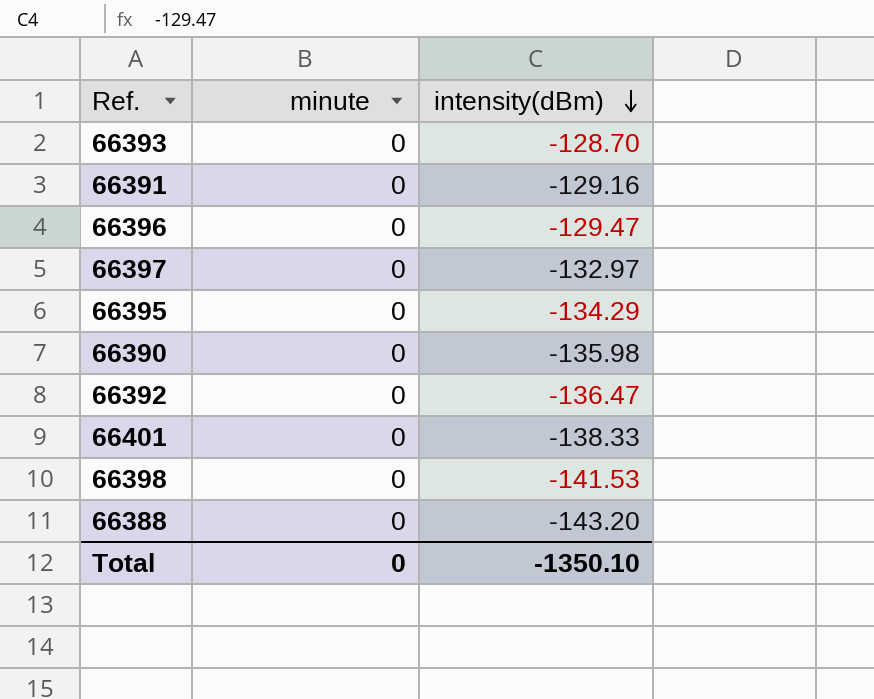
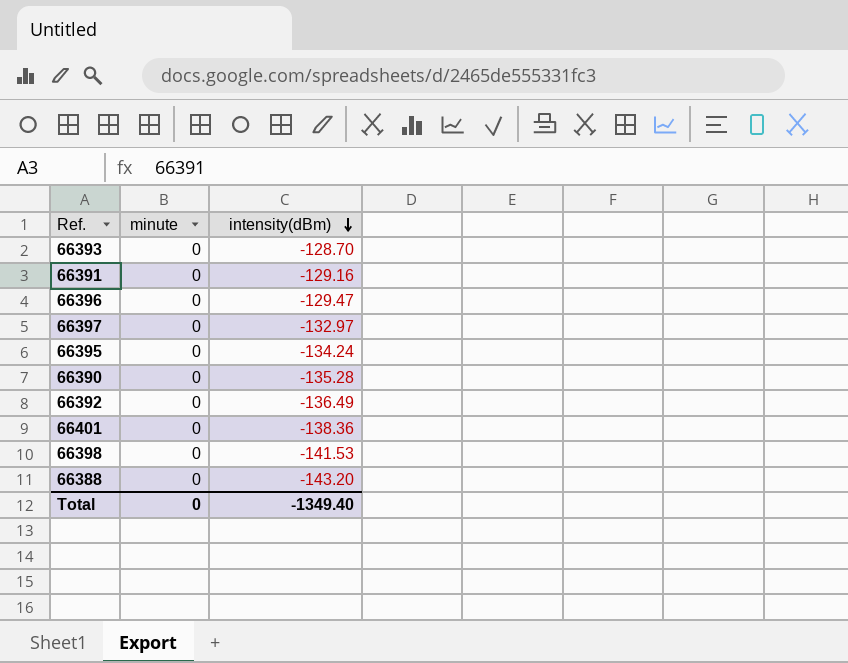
66395 | intensity(dBm): -134.29 -> -134.24
66390 | intensity(dBm): -135.98 -> -135.28
66392 | intensity(dBm): -136.47 -> -136.49
66401 | intensity(dBm): -138.33 -> -138.36
Total | intensity(dBm): -1350.10 -> -1349.40

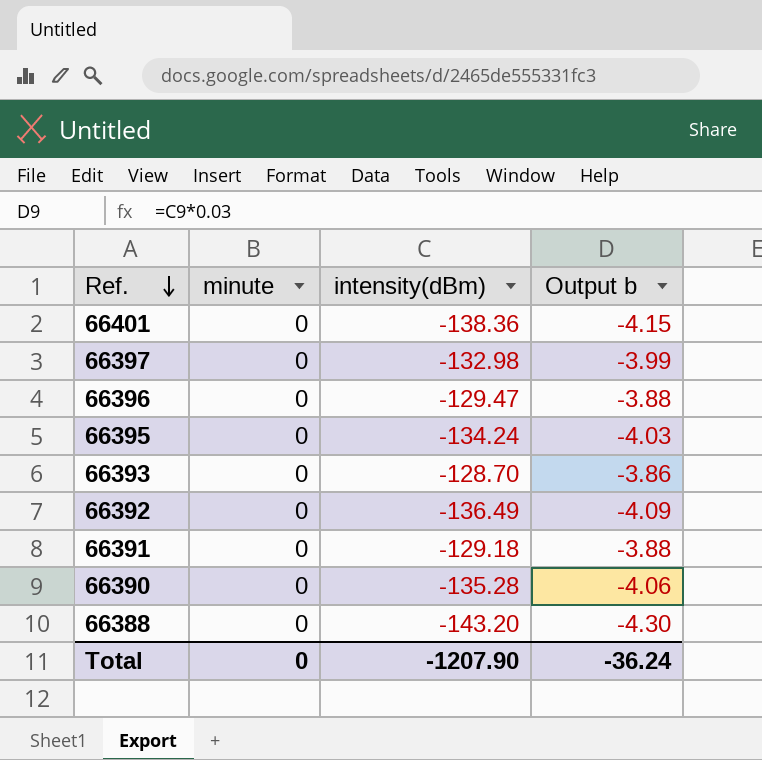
row order: intensity(dBm) descending -> Ref. descending
column Output b | formula: none -> [intensity(dBm)] * 0.03
row 66398: 0 | -141.53 -> none
66397 | intensity(dBm): -132.97 -> -132.98
66391 | intensity(dBm): -129.16 -> -129.18
Total | intensity(dBm): -1349.40 -> -1207.90

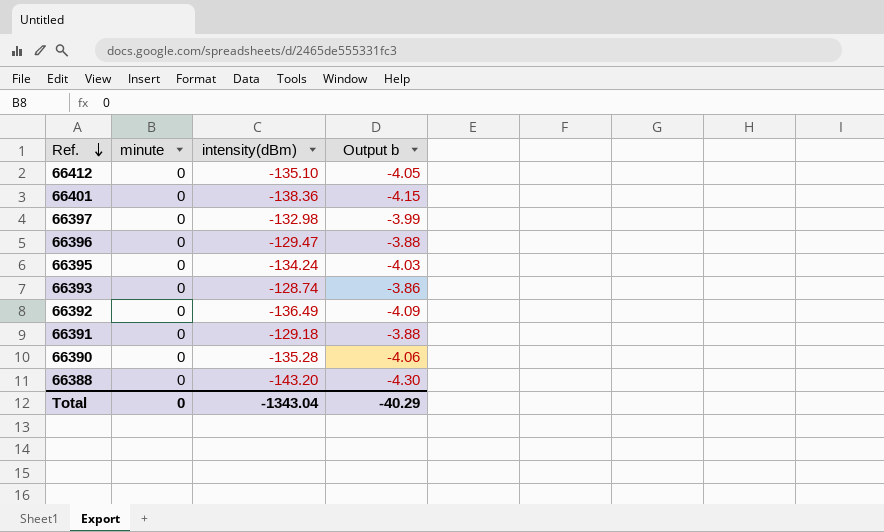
row 66412: none -> 0 | -135.10 | -4.05
66393 | intensity(dBm): -128.70 -> -128.74
Total | intensity(dBm): -1207.90 -> -1343.04
Total | Output b: -36.24 -> -40.29

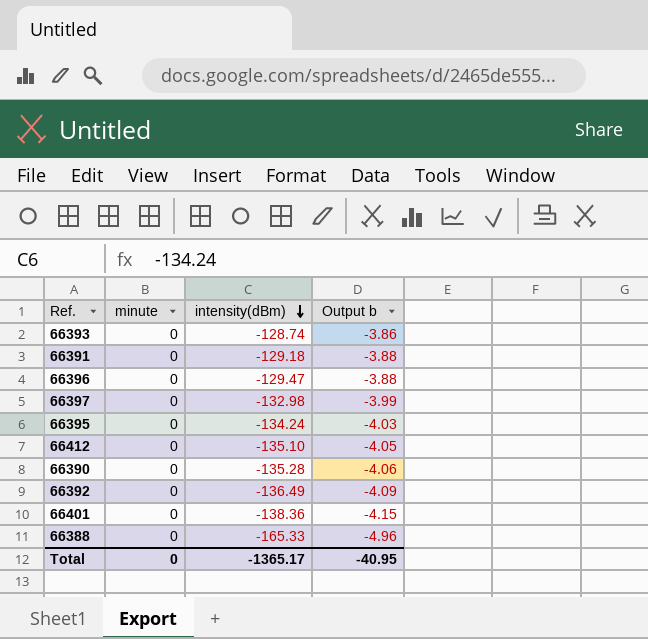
row order: Ref. descending -> intensity(dBm) descending
66388 | intensity(dBm): -143.20 -> -165.33
66388 | Output b: -4.30 -> -4.96
Total | intensity(dBm): -1343.04 -> -1365.17
Total | Output b: -40.29 -> -40.95

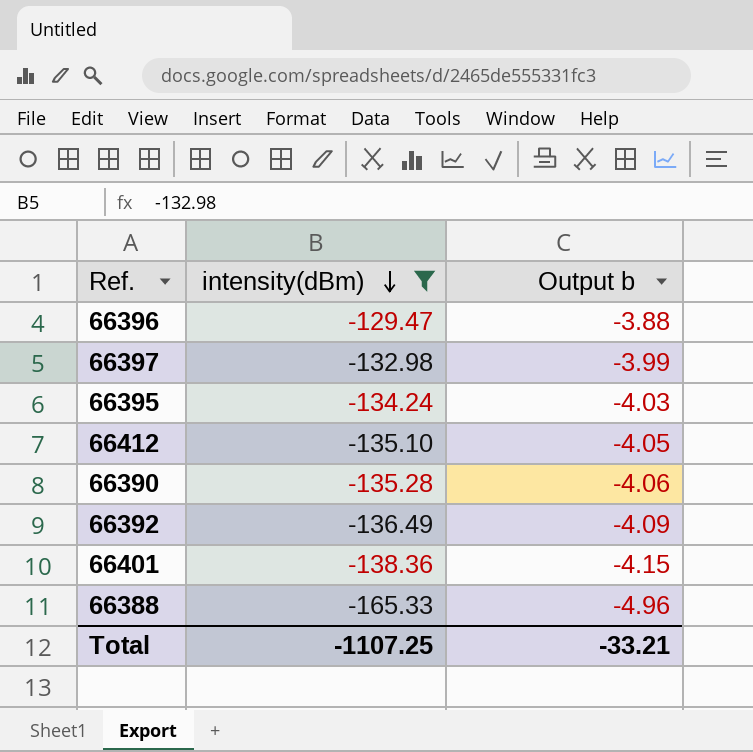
filter: none -> intensity(dBm) <= -129.47
column minute | position: 2 -> none
Total | intensity(dBm): -1365.17 -> -1107.25
Total | Output b: -40.95 -> -33.21

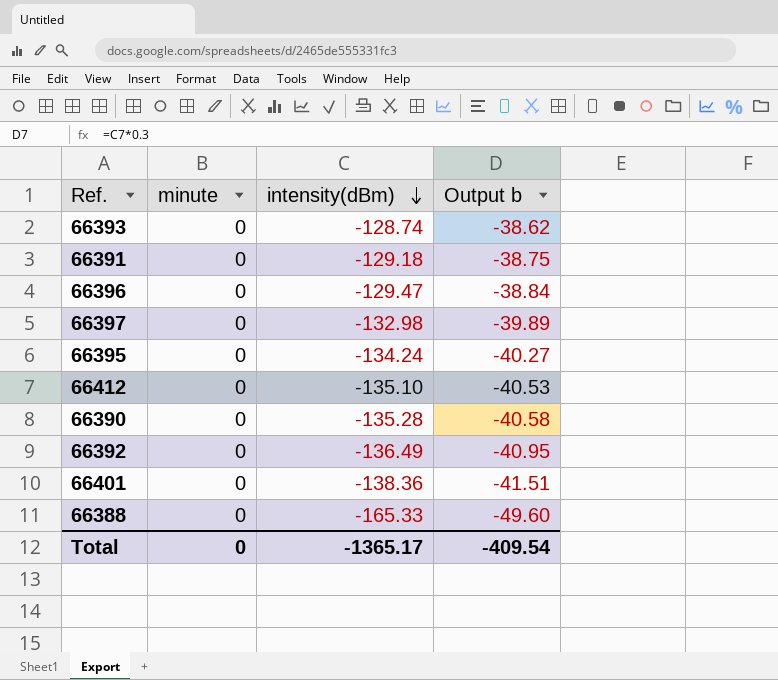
filter: intensity(dBm) <= -129.47 -> none
column minute | position: none -> 2
column Output b | formula: [intensity(dBm)] * 0.03 -> [intensity(dBm)] * 0.3
Total | intensity(dBm): -1107.25 -> -1365.17
Total | Output b: -33.21 -> -409.54

